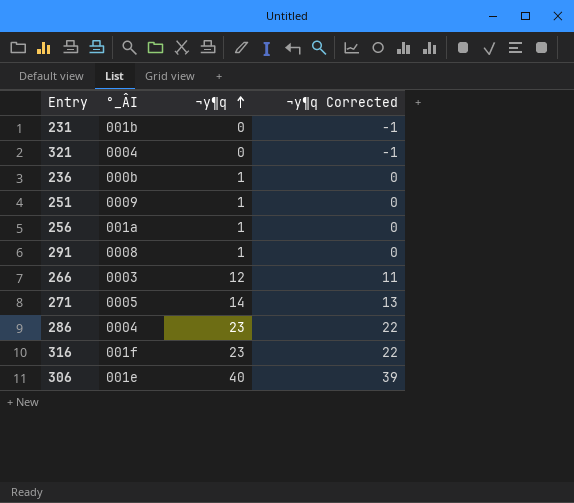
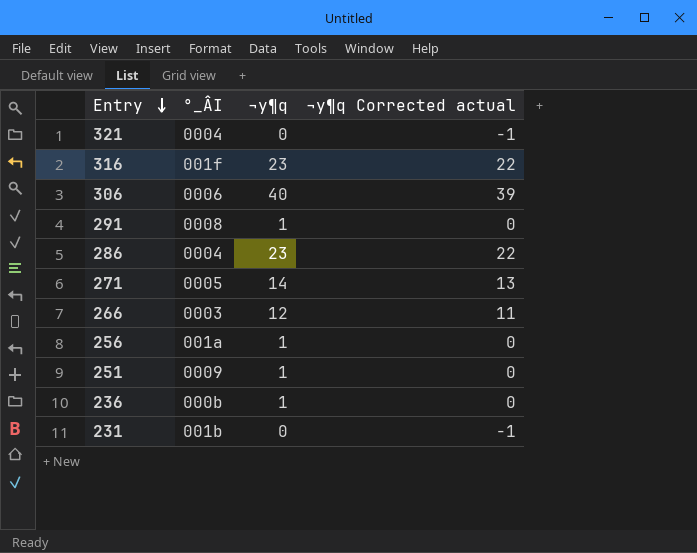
row order: ¬y¶q ascending -> Entry descending
column name: ¬y¶q Corrected -> ¬y¶q Corrected actual
306 | °_ÂI: 001e -> 0006

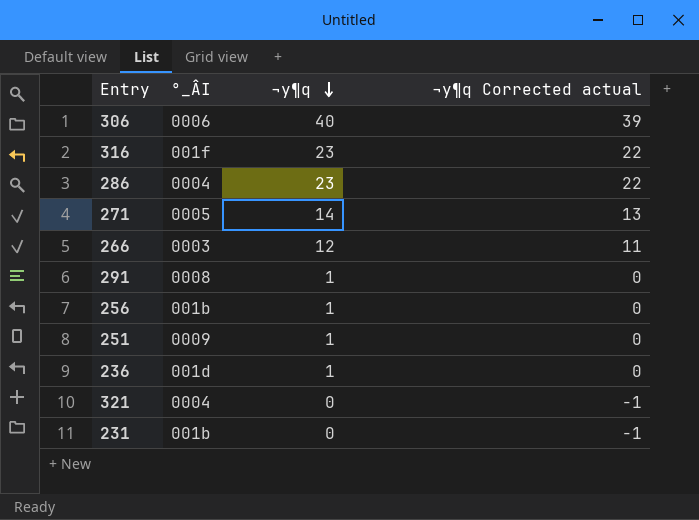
row order: Entry descending -> ¬y¶q descending
256 | °_ÂI: 001a -> 001b
236 | °_ÂI: 000b -> 001d

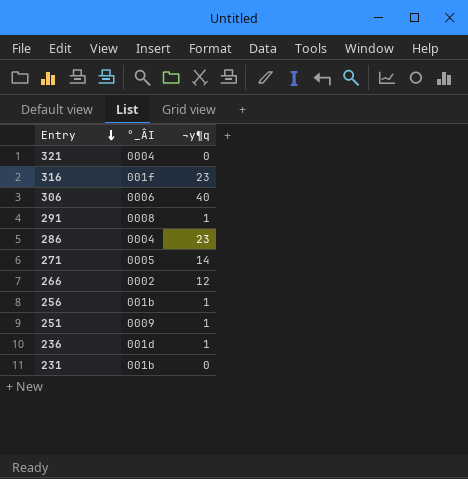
row order: ¬y¶q descending -> Entry descending
column ¬y¶q Corrected actual | formula: [¬y¶q] - 1 -> none
266 | °_ÂI: 0003 -> 0002

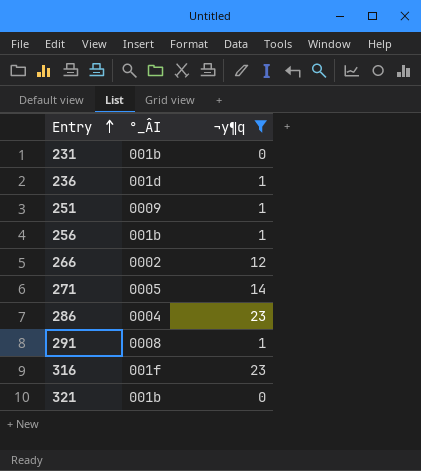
filter: none -> ¬y¶q != 40
row order: Entry descending -> Entry ascending
321 | °_ÂI: 0004 -> 001b

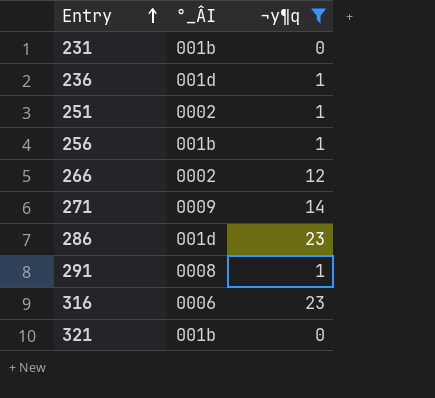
251 | °_ÂI: 0009 -> 0002
271 | °_ÂI: 0005 -> 0009
286 | °_ÂI: 0004 -> 001d
316 | °_ÂI: 001f -> 0006

